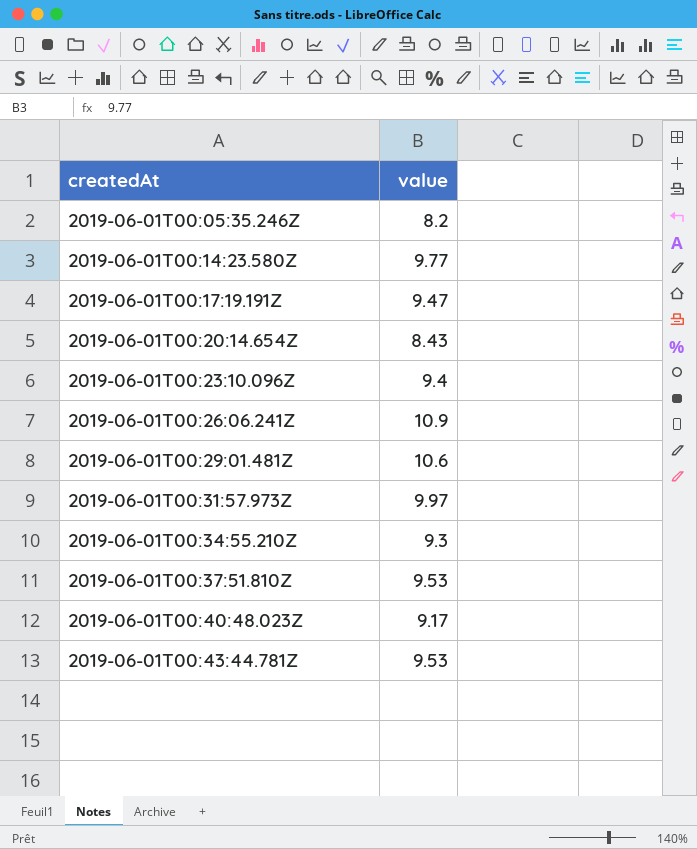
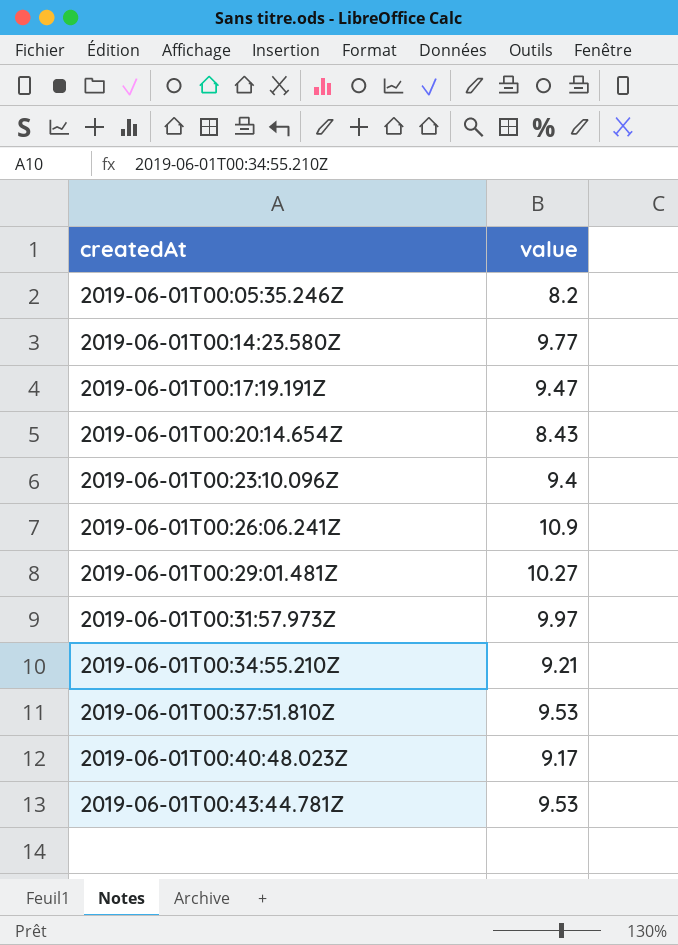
2019-06-01T00:29:01.481Z | value: 10.6 -> 10.27
2019-06-01T00:34:55.210Z | value: 9.3 -> 9.21

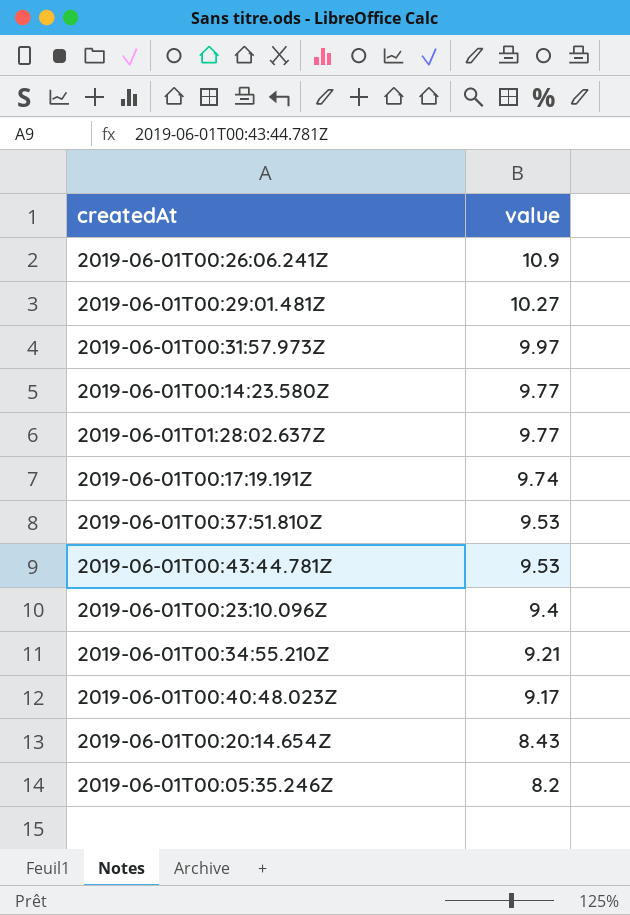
row order: createdAt ascending -> value descending
row 2019-06-01T01:28:02.637Z: none -> 9.77
2019-06-01T00:17:19.191Z | value: 9.47 -> 9.74

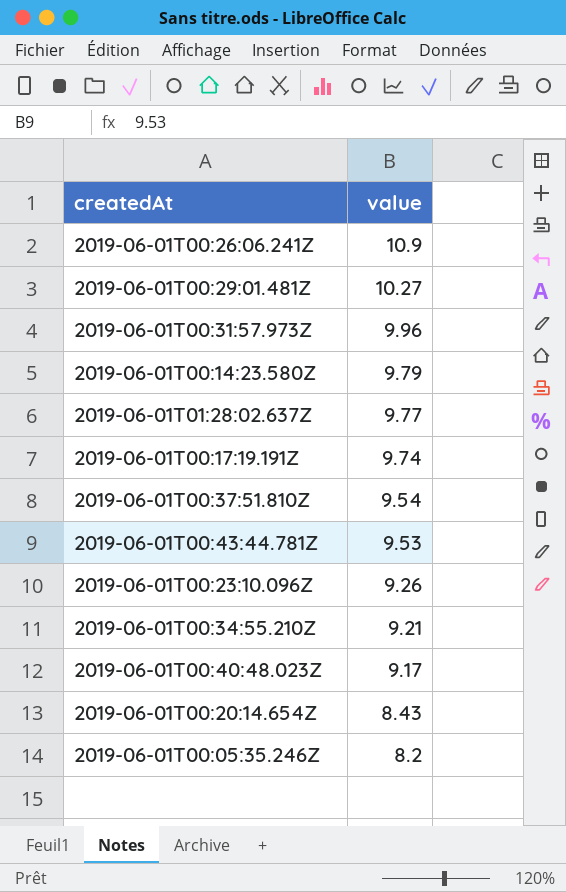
2019-06-01T00:31:57.973Z | value: 9.97 -> 9.96
2019-06-01T00:14:23.580Z | value: 9.77 -> 9.79
2019-06-01T00:37:51.810Z | value: 9.53 -> 9.54
2019-06-01T00:23:10.096Z | value: 9.4 -> 9.26

